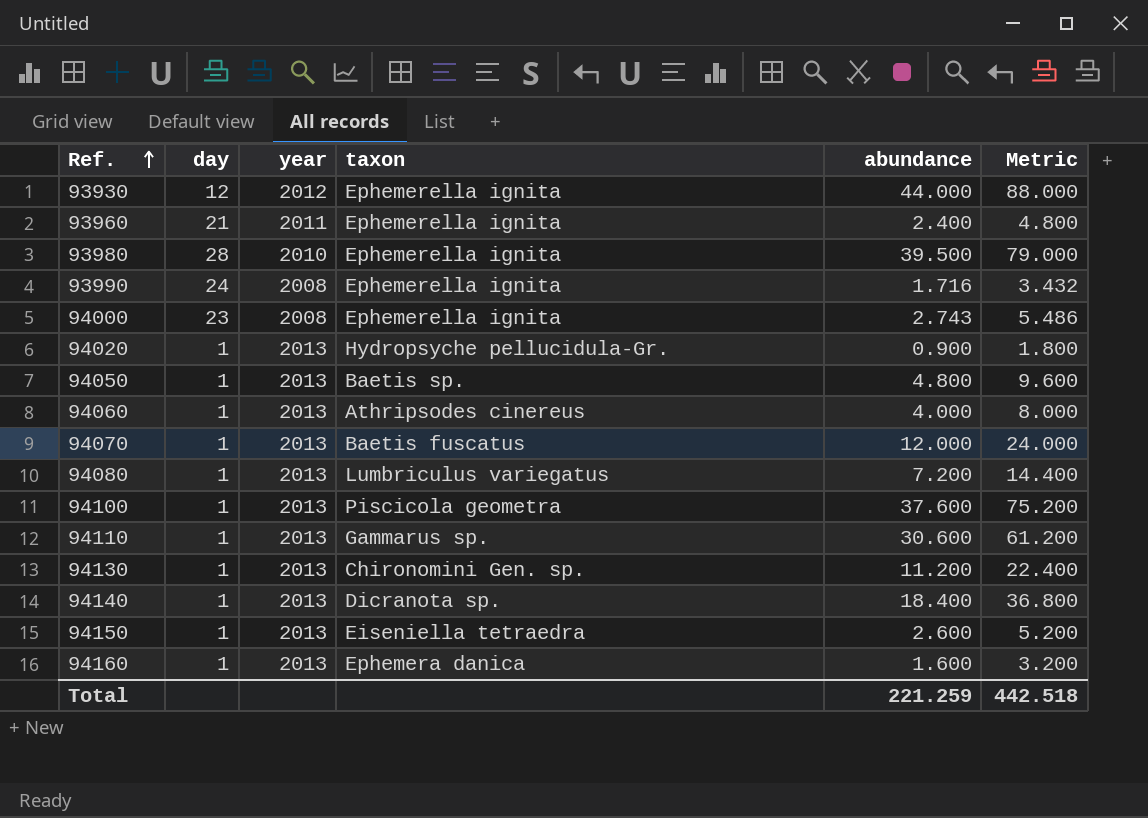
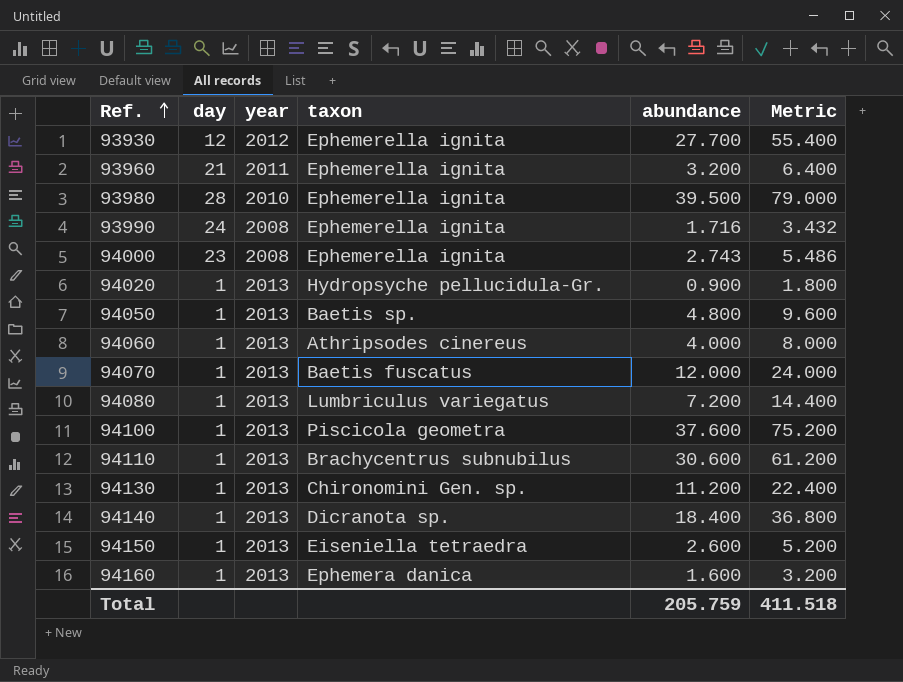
93930 | abundance: 44.000 -> 27.700
93930 | Metric: 88.000 -> 55.400
93960 | abundance: 2.400 -> 3.200
93960 | Metric: 4.800 -> 6.400
94110 | taxon: Gammarus sp. -> Brachycentrus subnubilus
Total | abundance: 221.259 -> 205.759
Total | Metric: 442.518 -> 411.518

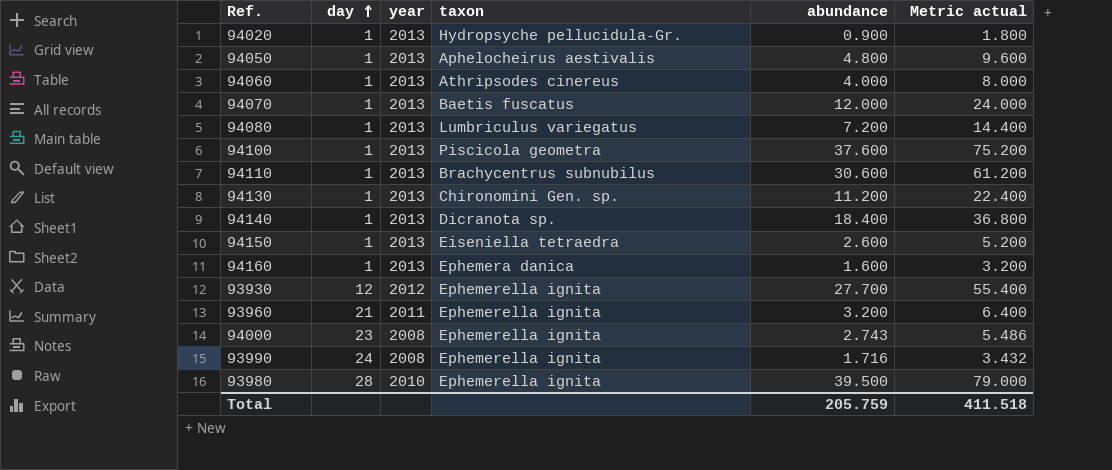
row order: Ref. ascending -> day ascending
column name: Metric -> Metric actual
94050 | taxon: Baetis sp. -> Aphelocheirus aestivalis

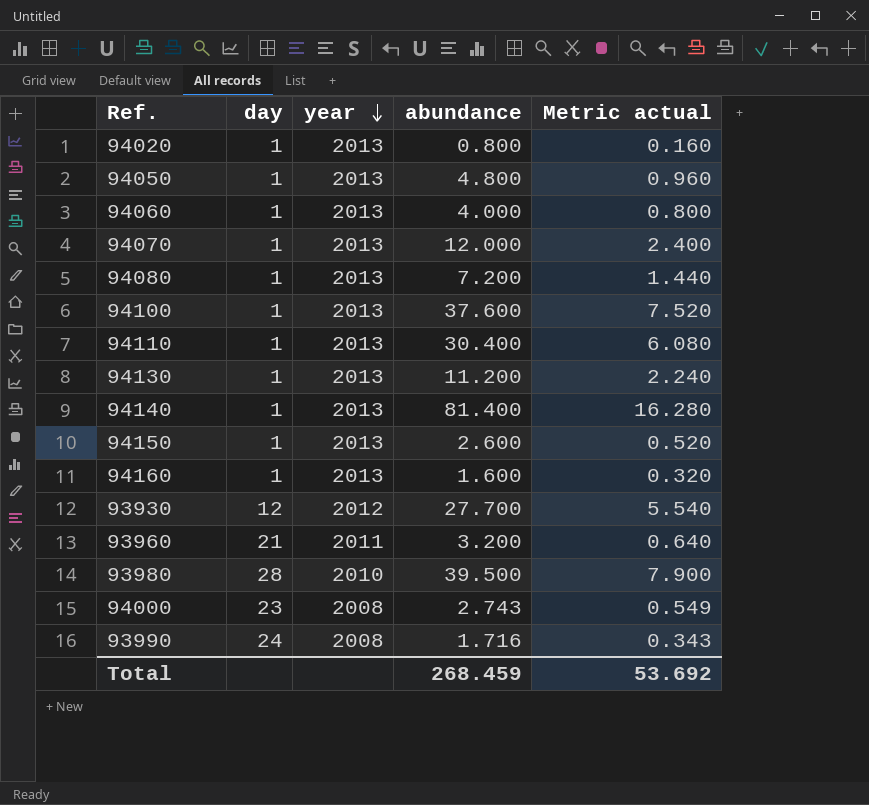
row order: day ascending -> year descending
column taxon | position: 4 -> none
column Metric actual | formula: [abundance] * 2 -> [abundance] * 0.2
94020 | abundance: 0.900 -> 0.800
94110 | abundance: 30.600 -> 30.400
94140 | abundance: 18.400 -> 81.400
Total | abundance: 205.759 -> 268.459
Total | Metric actual: 411.518 -> 53.692

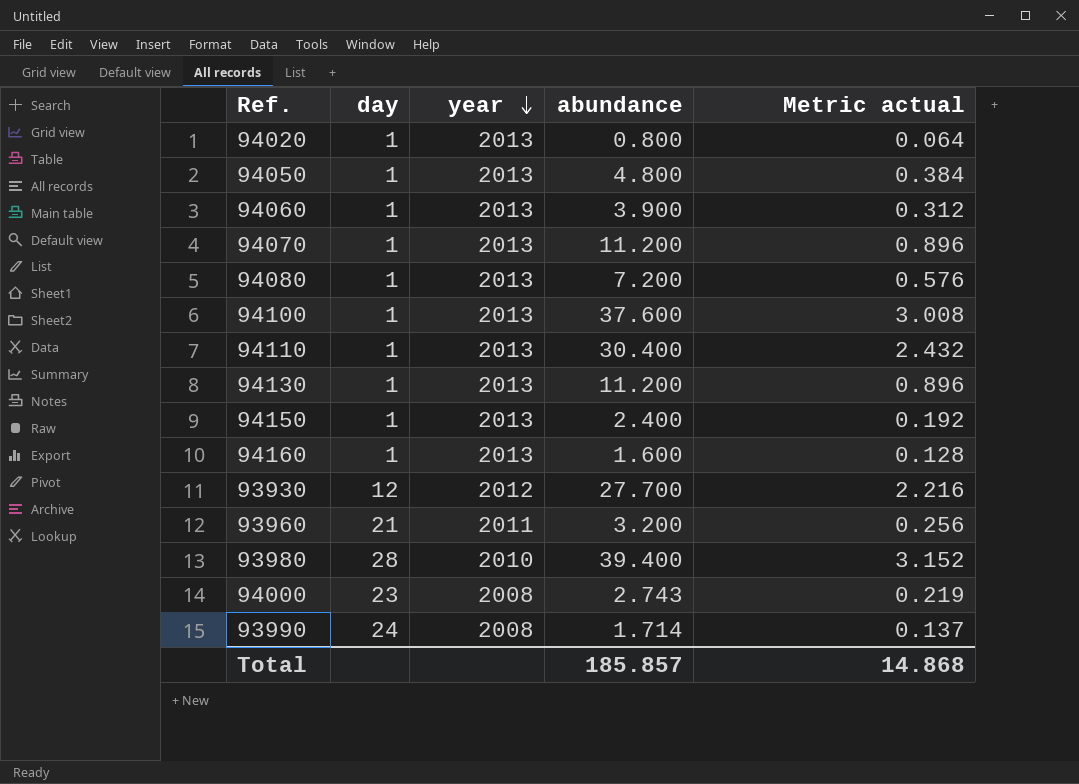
column Metric actual | formula: [abundance] * 0.2 -> [abundance] * 0.08
row 94140: 1 | 2013 | 81.400 | 16.280 -> none
94060 | abundance: 4.000 -> 3.900
94070 | abundance: 12.000 -> 11.200
94150 | abundance: 2.600 -> 2.400
93980 | abundance: 39.500 -> 39.400
93990 | abundance: 1.716 -> 1.714
Total | abundance: 268.459 -> 185.857
Total | Metric actual: 53.692 -> 14.868

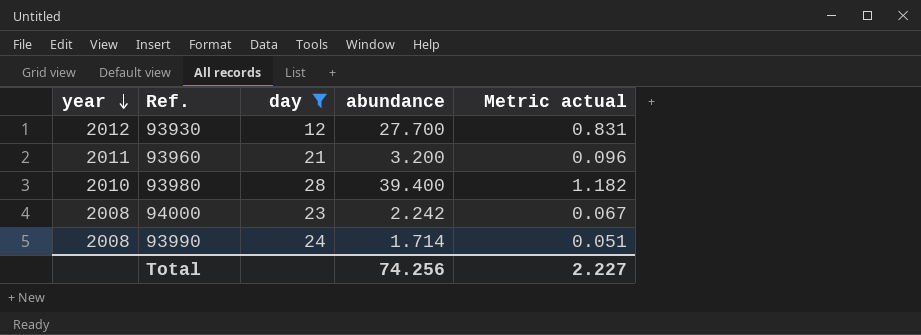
filter: none -> day != 1
column year | position: 3 -> 1
column Metric actual | formula: [abundance] * 0.08 -> [abundance] * 0.03
94000 | abundance: 2.743 -> 2.242
Total | abundance: 185.857 -> 74.256
Total | Metric actual: 14.868 -> 2.227

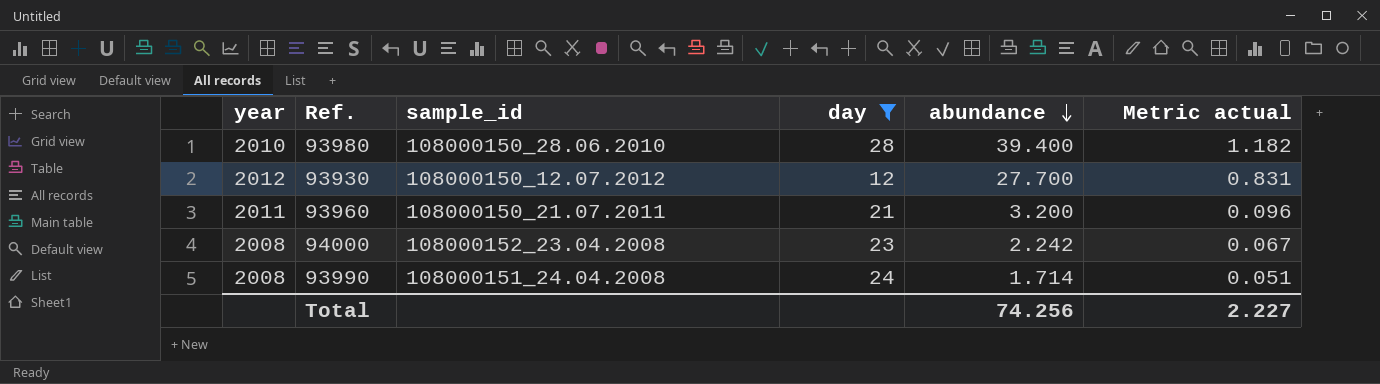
row order: year descending -> abundance descending
column sample_id | position: none -> 3

